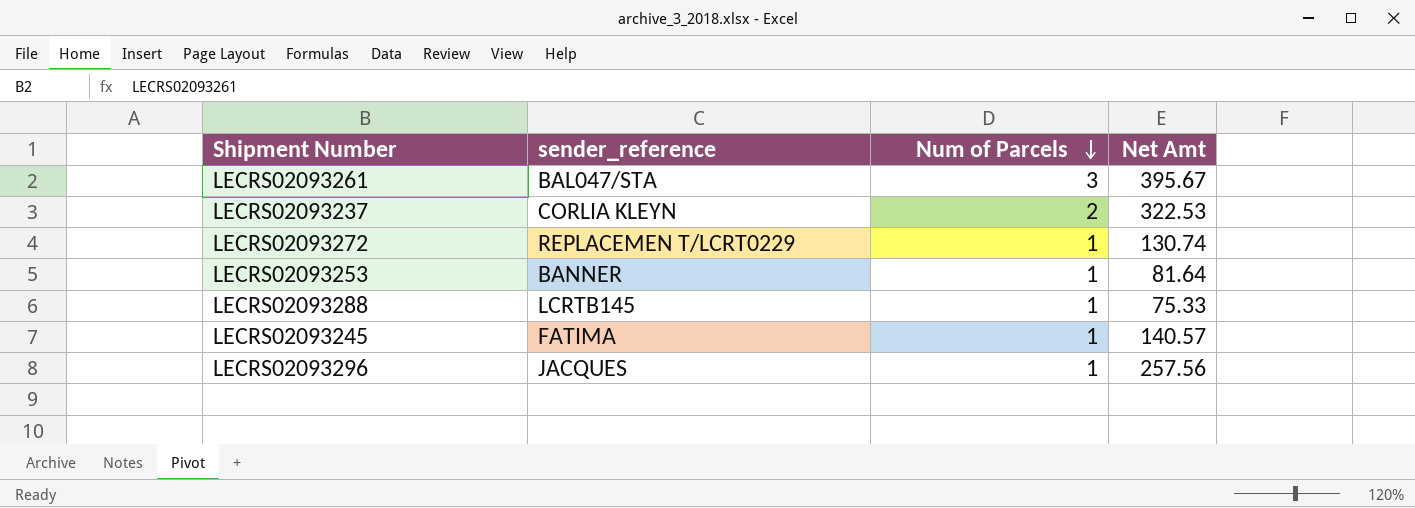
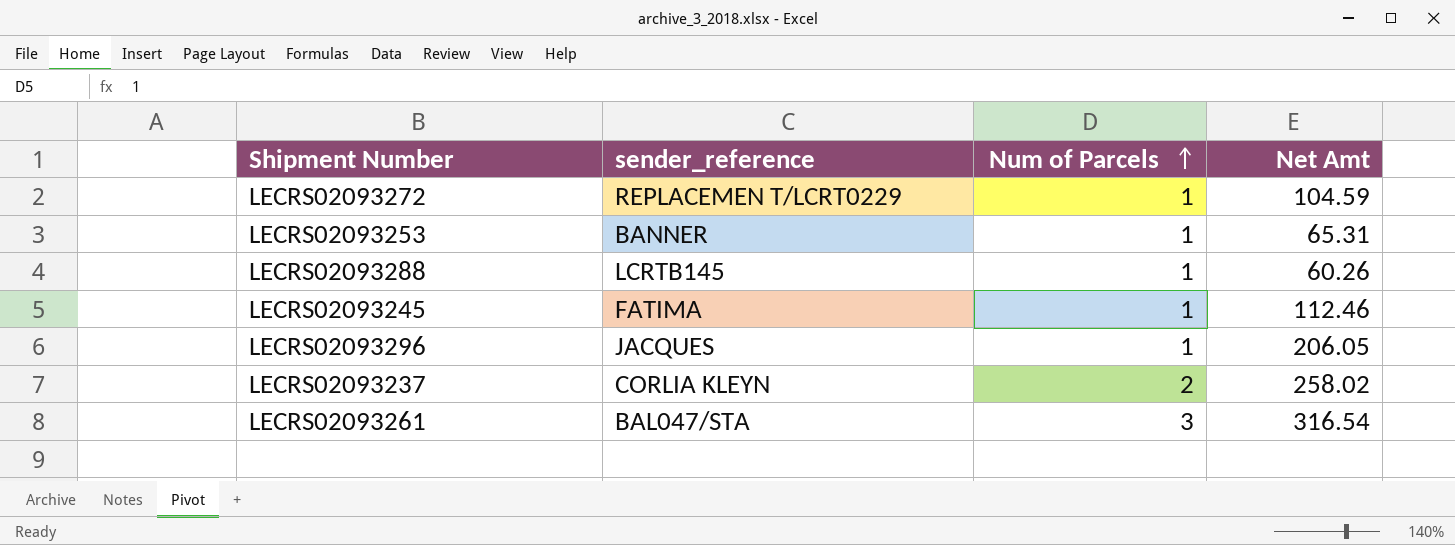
row order: Num of Parcels descending -> Num of Parcels ascending
LECRS02093272 | Net Amt: 130.74 -> 104.59
LECRS02093253 | Net Amt: 81.64 -> 65.31
LECRS02093288 | Net Amt: 75.33 -> 60.26
LECRS02093245 | Net Amt: 140.57 -> 112.46
LECRS02093296 | Net Amt: 257.56 -> 206.05
LECRS02093237 | Net Amt: 322.53 -> 258.02
LECRS02093261 | Net Amt: 395.67 -> 316.54

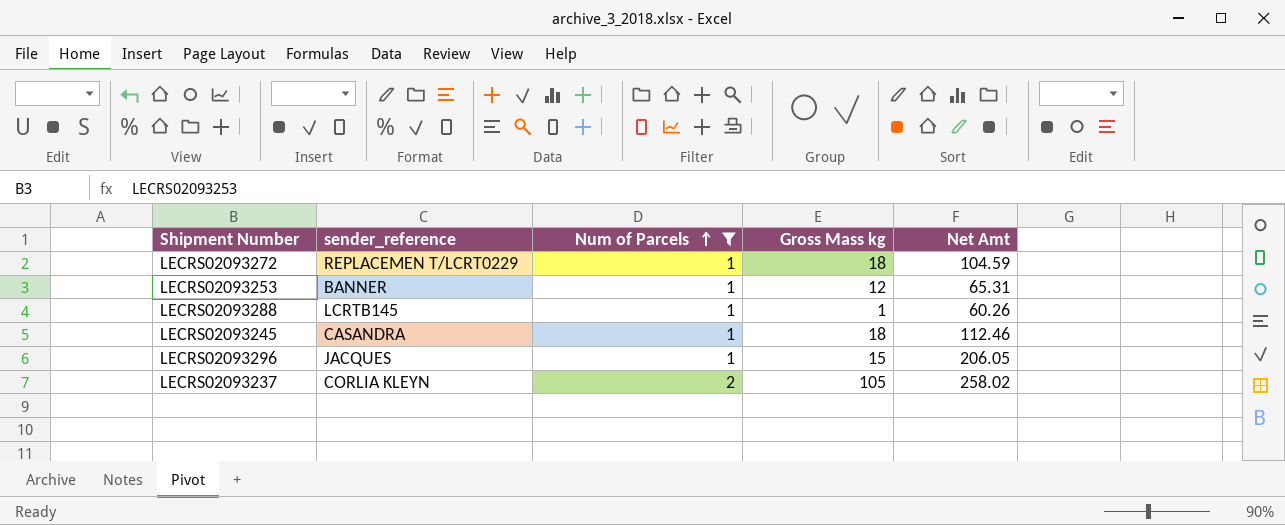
filter: none -> Num of Parcels != 3
column Gross Mass kg | position: none -> 4
LECRS02093245 | sender_reference: FATIMA -> CASANDRA

